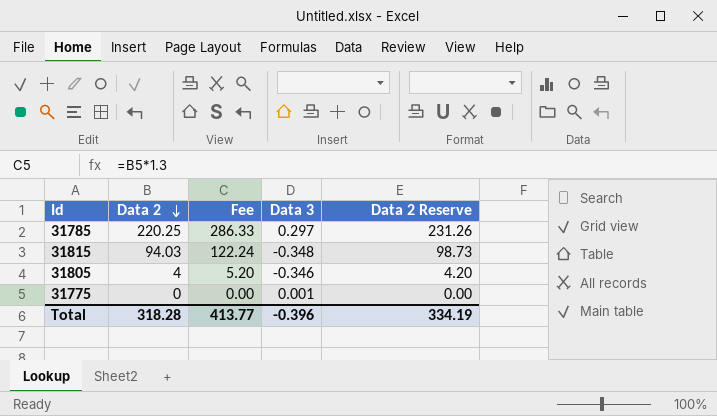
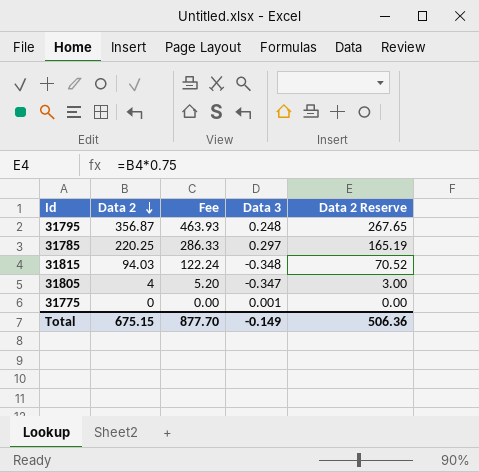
column Data 2 Reserve | formula: [Data 2] * 1.05 -> [Data 2] * 0.75
row 31795: none -> 356.87 | 463.93 | 0.248 | 267.65
31805 | Data 3: -0.346 -> -0.347
Total | Data 2: 318.28 -> 675.15
Total | Fee: 413.77 -> 877.70
Total | Data 3: -0.396 -> -0.149
Total | Data 2 Reserve: 334.19 -> 506.36

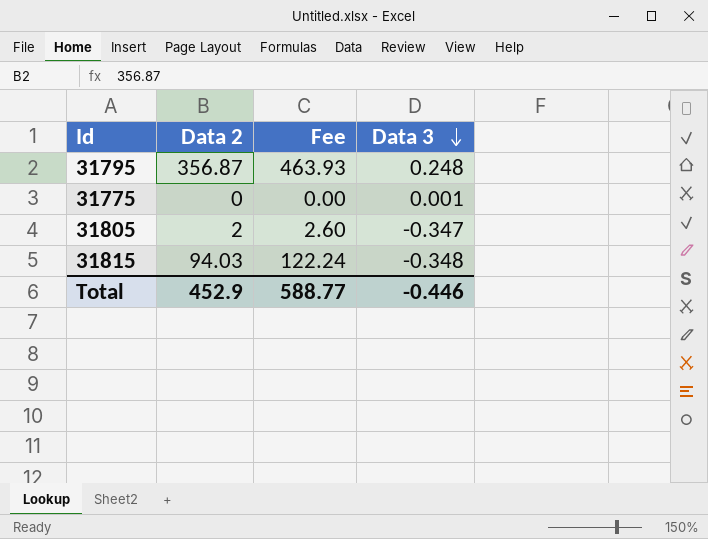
row order: Data 2 descending -> Data 3 descending
column Data 2 Reserve | formula: [Data 2] * 0.75 -> none
row 31785: 220.25 | 286.33 | 0.297 | 165.19 -> none
31805 | Data 2: 4 -> 2
31805 | Fee: 5.20 -> 2.60
Total | Data 2: 675.15 -> 452.9
Total | Fee: 877.70 -> 588.77
Total | Data 3: -0.149 -> -0.446

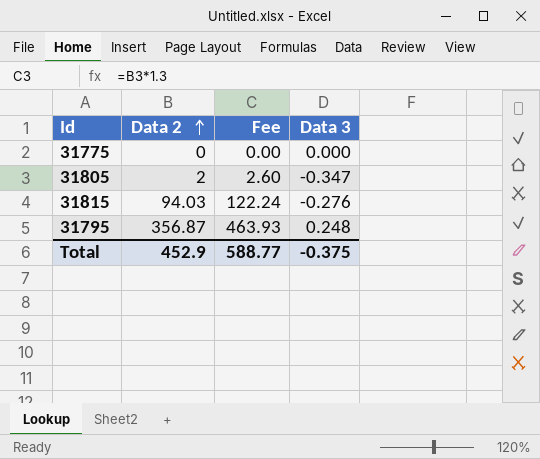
row order: Data 3 descending -> Data 2 ascending
31775 | Data 3: 0.001 -> 0.000
31815 | Data 3: -0.348 -> -0.276
Total | Data 3: -0.446 -> -0.375

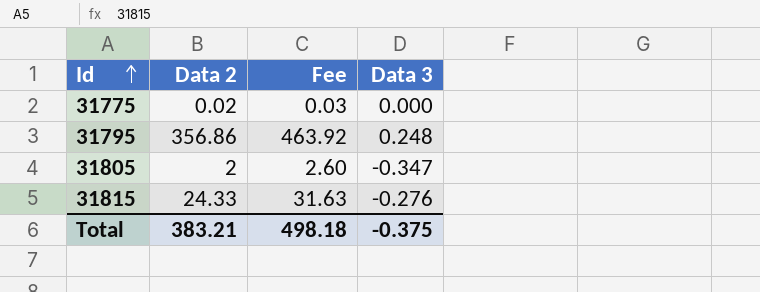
row order: Data 2 ascending -> Id ascending
31775 | Data 2: 0 -> 0.02
31775 | Fee: 0.00 -> 0.03
31795 | Data 2: 356.87 -> 356.86
31795 | Fee: 463.93 -> 463.92
31815 | Data 2: 94.03 -> 24.33
31815 | Fee: 122.24 -> 31.63
Total | Data 2: 452.9 -> 383.21
Total | Fee: 588.77 -> 498.18

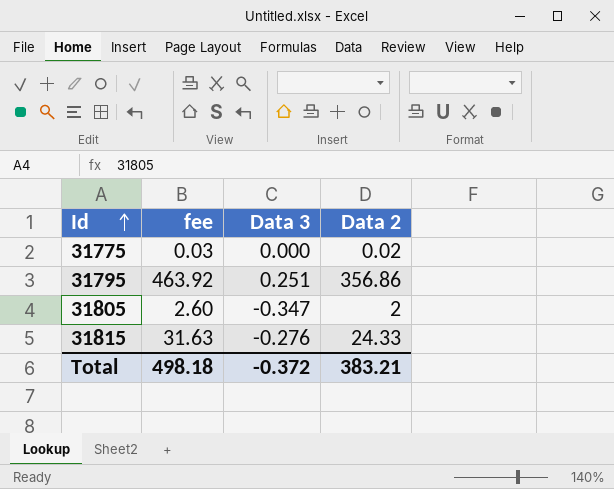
column name: Fee -> fee
column Data 2 | position: 2 -> 4
31795 | Data 3: 0.248 -> 0.251
Total | Data 3: -0.375 -> -0.372

